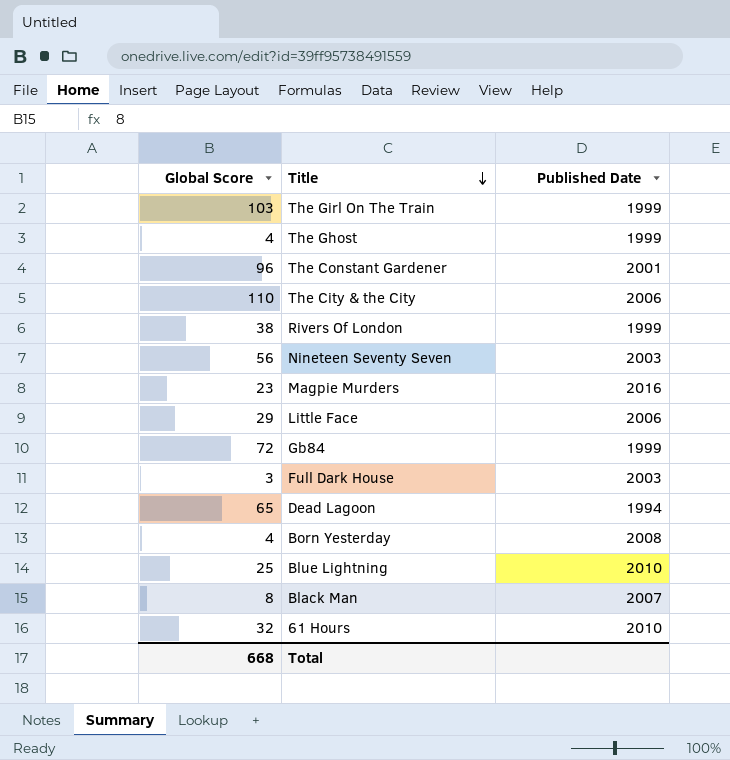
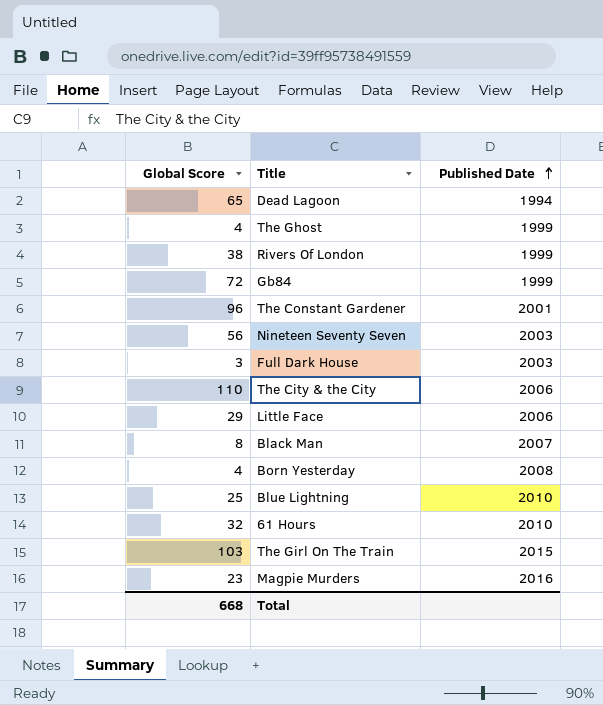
row order: Title descending -> Published Date ascending
The Girl On The Train | Published Date: 1999 -> 2015

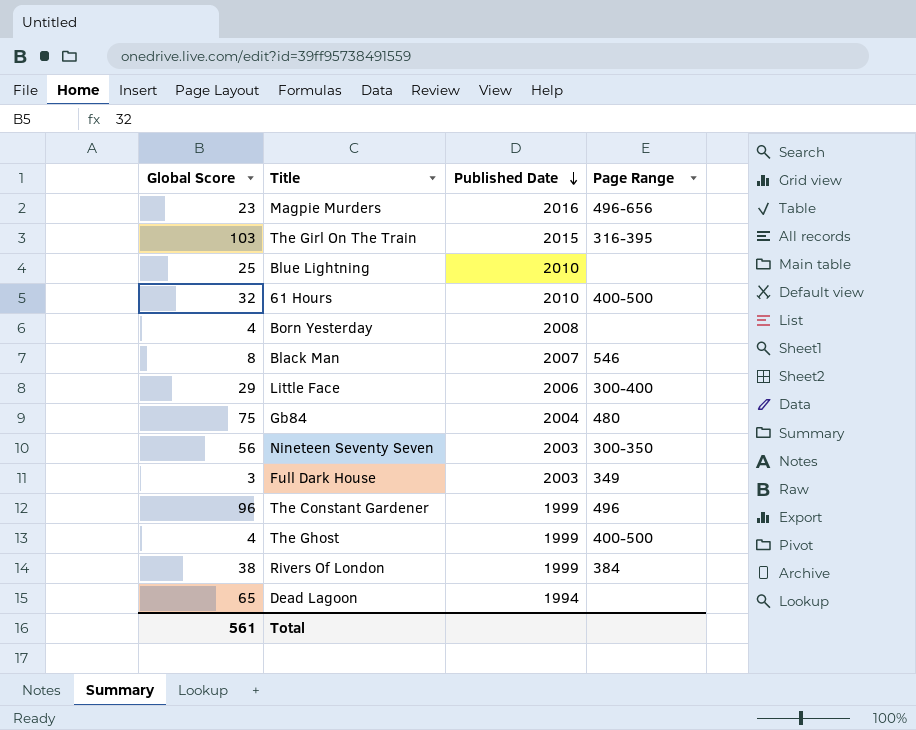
row order: Published Date ascending -> Published Date descending
column Page Range | position: none -> 4
row The City & the City: 110 | 2006 -> none
Gb84 | Global Score: 72 -> 75
Gb84 | Published Date: 1999 -> 2004
The Constant Gardener | Published Date: 2001 -> 1999
Total | Global Score: 668 -> 561

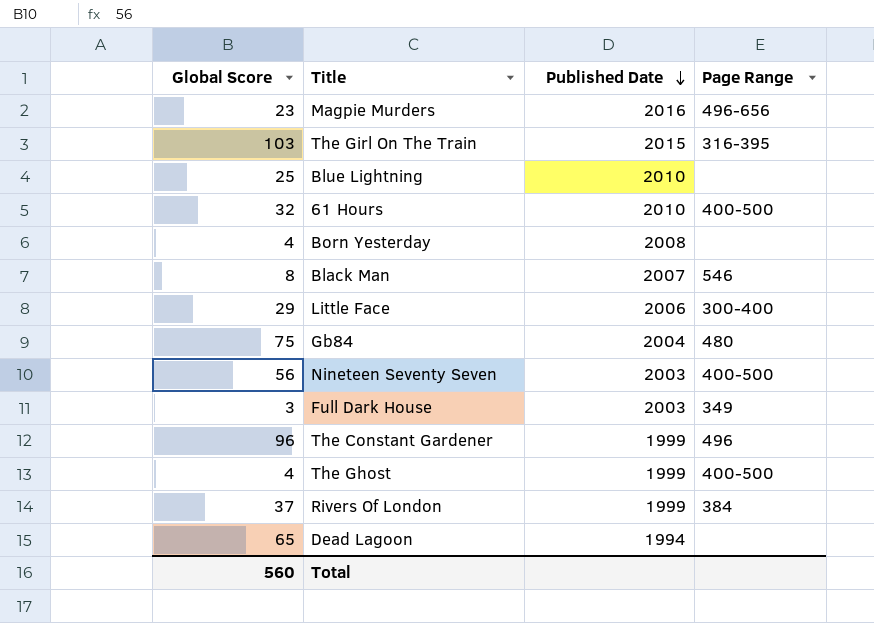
Nineteen Seventy Seven | Page Range: 300-350 -> 400-500
Rivers Of London | Global Score: 38 -> 37
Total | Global Score: 561 -> 560

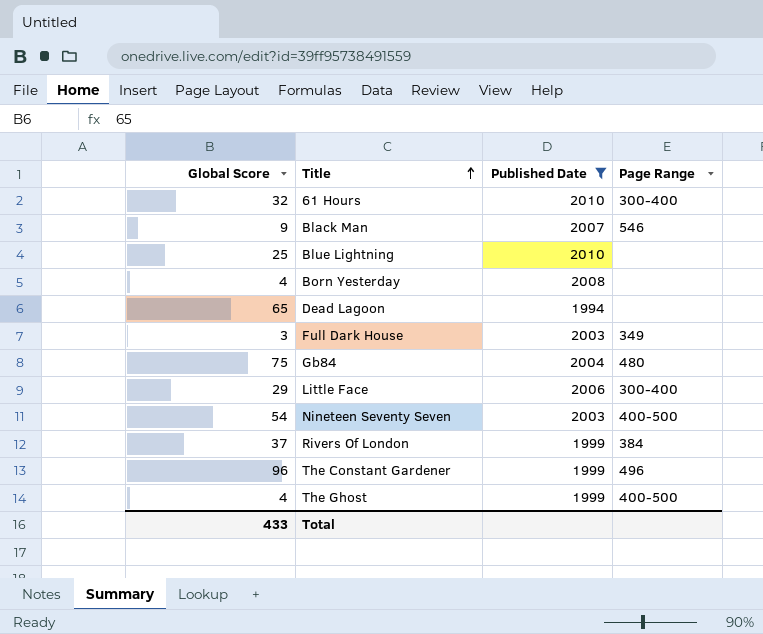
filter: none -> Published Date <= 2010
row order: Published Date descending -> Title ascending
61 Hours | Page Range: 400-500 -> 300-400
Black Man | Global Score: 8 -> 9
Nineteen Seventy Seven | Global Score: 56 -> 54
Total | Global Score: 560 -> 433

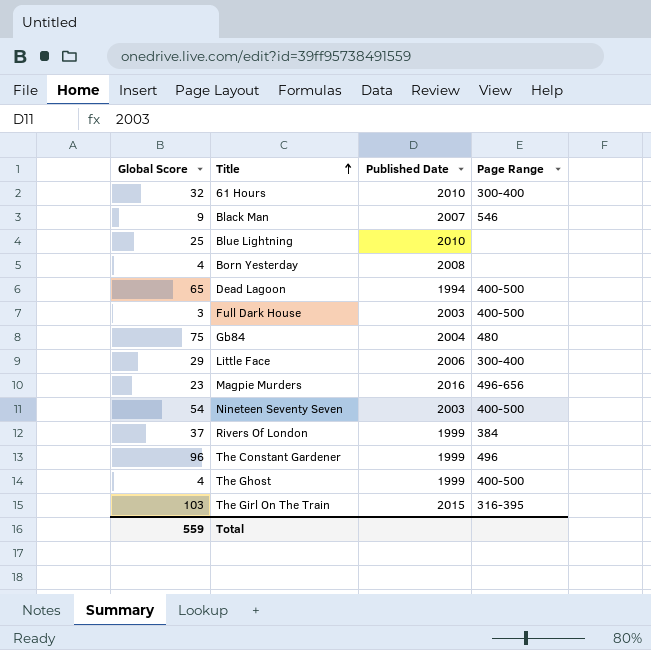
filter: Published Date <= 2010 -> none
Dead Lagoon | Page Range: none -> 400-500
Full Dark House | Page Range: 349 -> 400-500
Total | Global Score: 433 -> 559

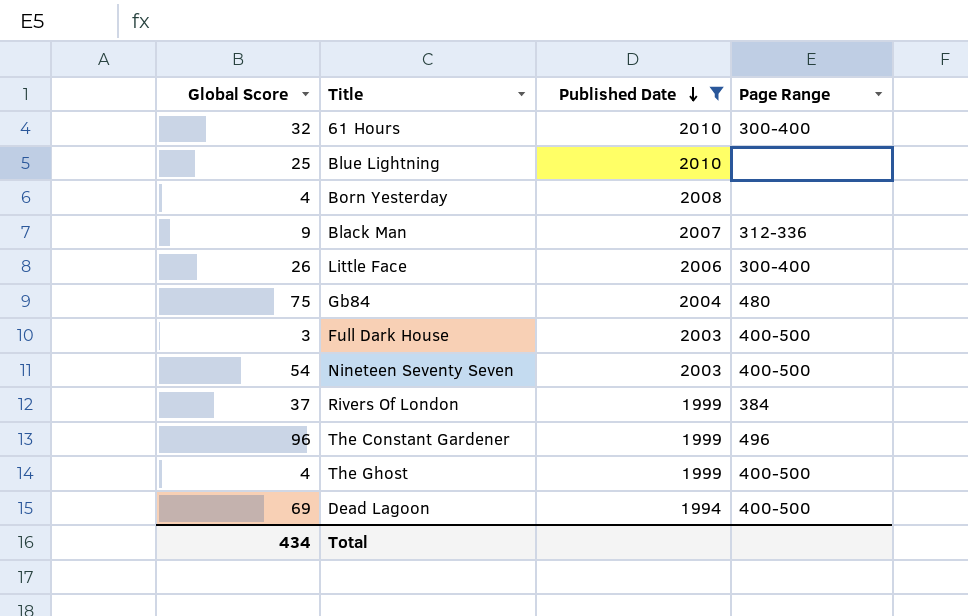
filter: none -> Published Date <= 2010
row order: Title ascending -> Published Date descending
Black Man | Page Range: 546 -> 312-336
Little Face | Global Score: 29 -> 26
Dead Lagoon | Global Score: 65 -> 69
Total | Global Score: 559 -> 434

